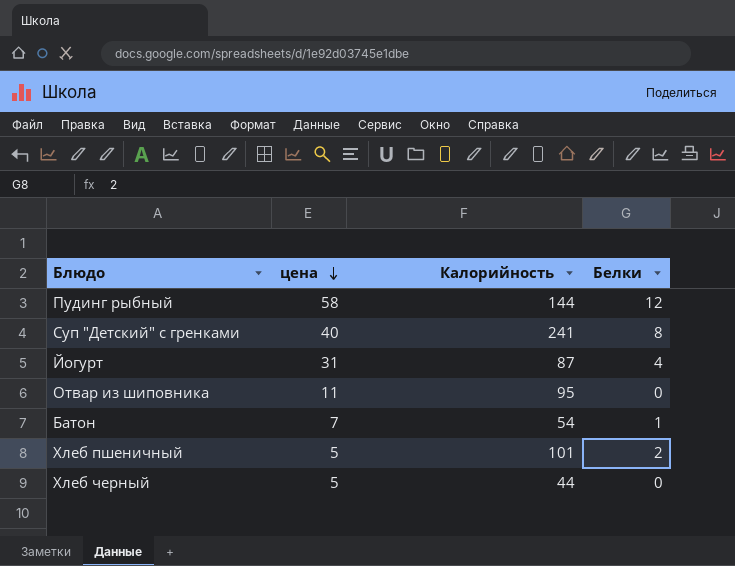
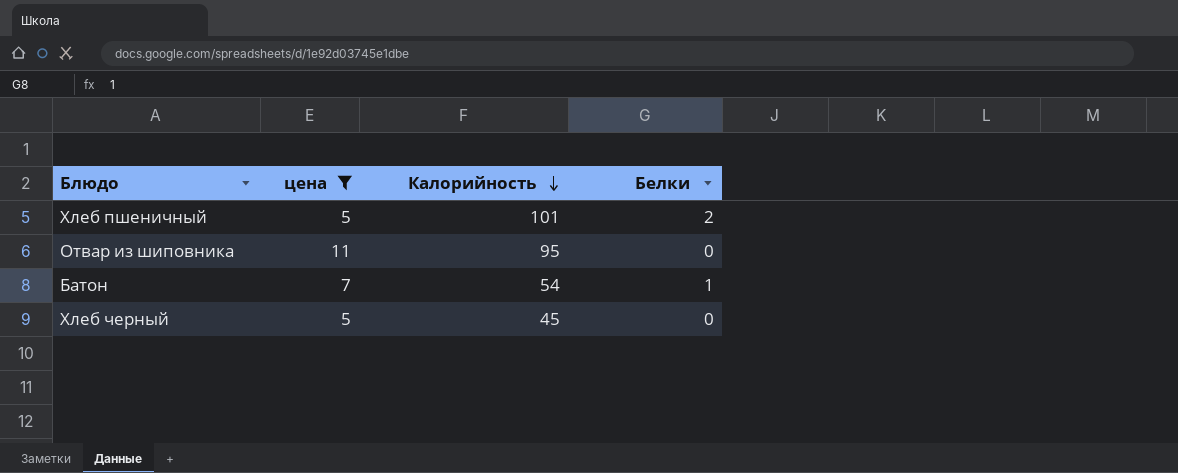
filter: none -> цена <= 11
row order: цена descending -> Калорийность descending
Хлеб черный | Калорийность: 44 -> 45

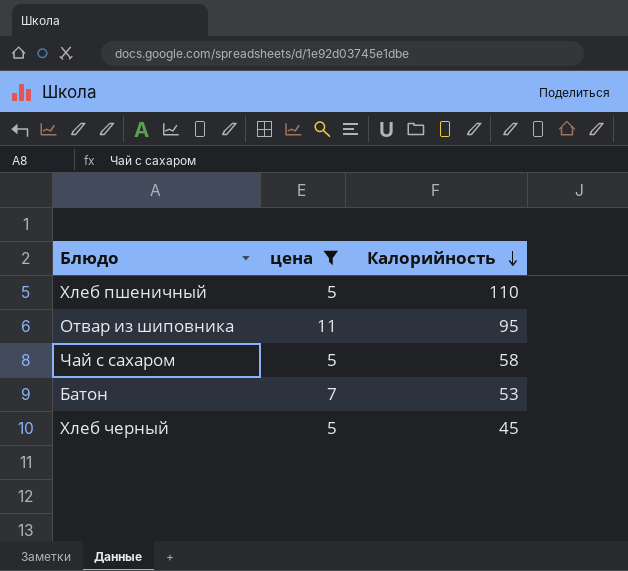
column Белки | position: 4 -> none
Хлеб пшеничный | Калорийность: 101 -> 110
row Чай с сахаром: none -> 5 | 58
Батон | Калорийность: 54 -> 53

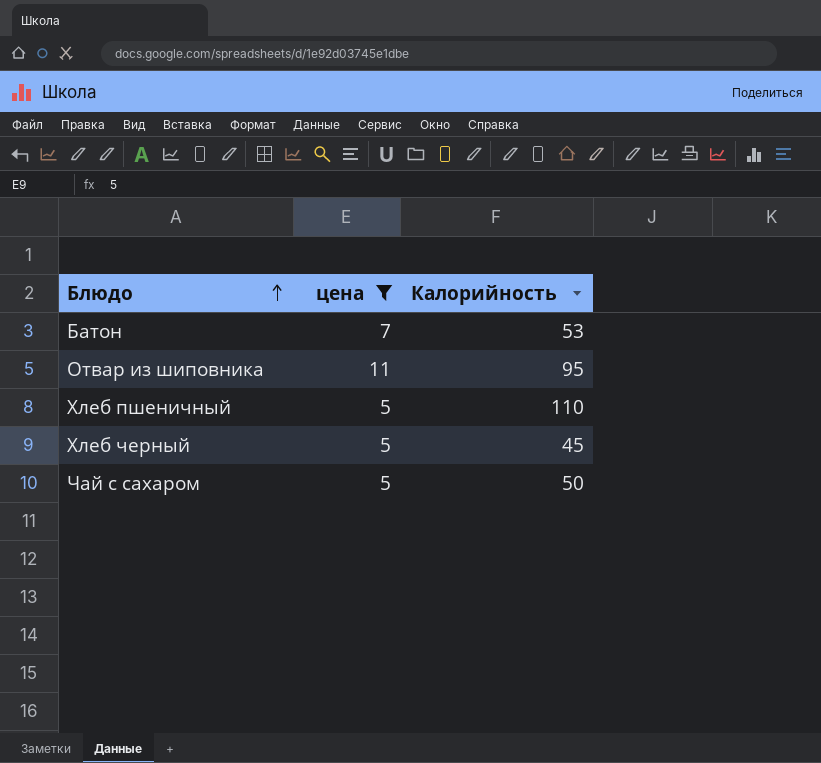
row order: Калорийность descending -> Блюдо ascending
Чай с сахаром | Калорийность: 58 -> 50

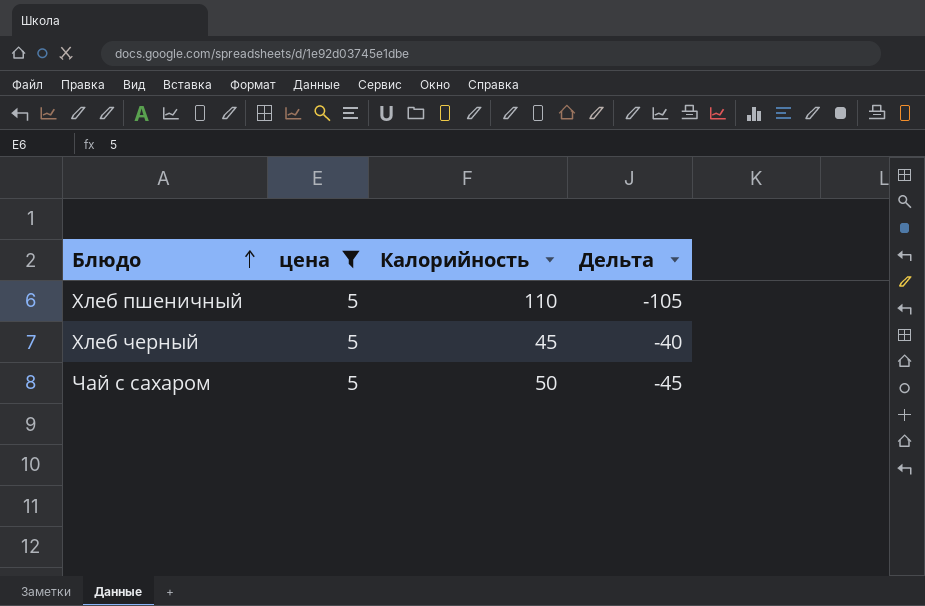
column Дельта | formula: none -> [цена] - [Калорийность]
row Батон: 7 | 53 -> none
row Отвар из шиповника: 11 | 95 -> none

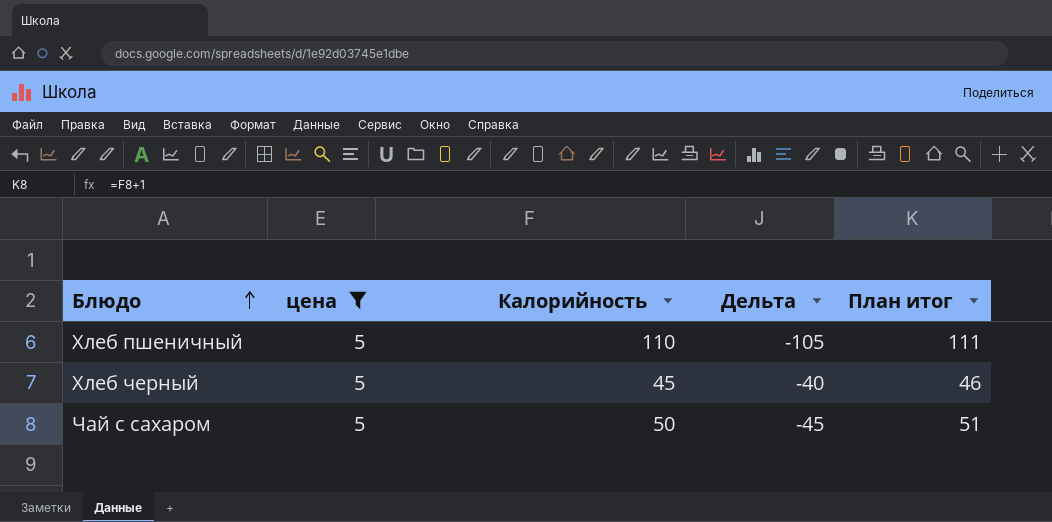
column План итог | formula: none -> [Калорийность] + 1

